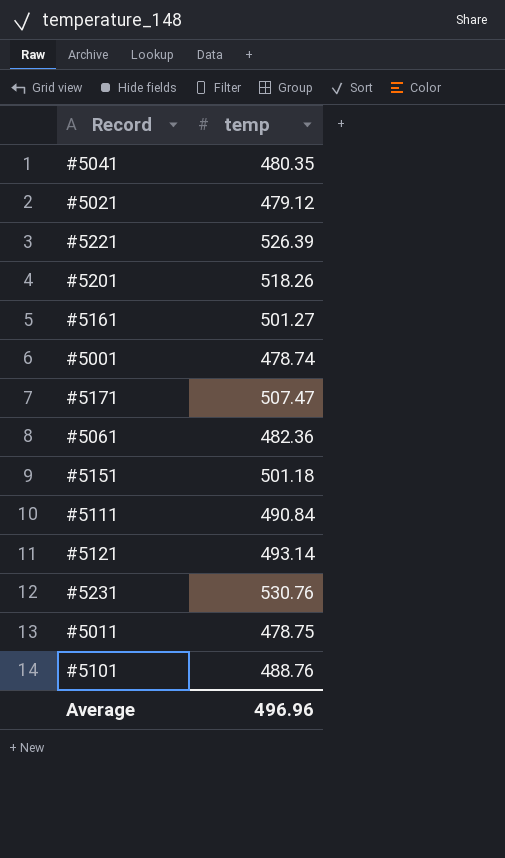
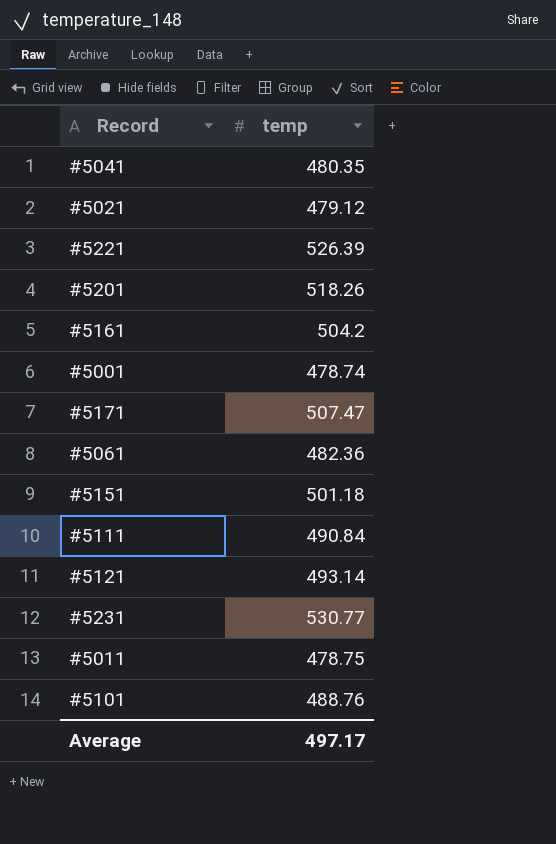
#5161 | temp: 501.27 -> 504.2
#5231 | temp: 530.76 -> 530.77
Average | temp: 496.96 -> 497.17

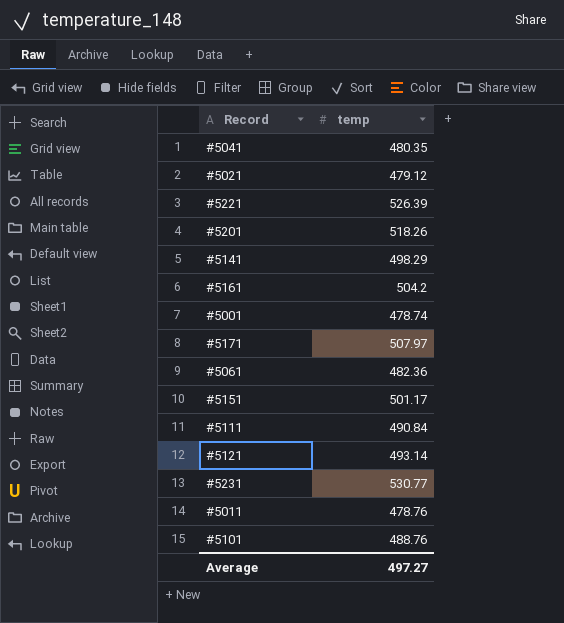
row #5141: none -> 498.29
#5171 | temp: 507.47 -> 507.97
#5151 | temp: 501.18 -> 501.17
#5011 | temp: 478.75 -> 478.76
Average | temp: 497.17 -> 497.27

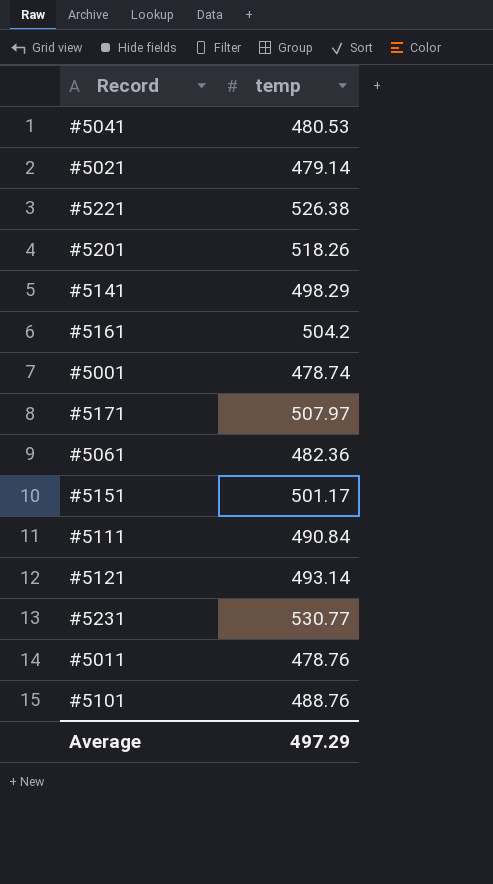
#5041 | temp: 480.35 -> 480.53
#5021 | temp: 479.12 -> 479.14
#5221 | temp: 526.39 -> 526.38
Average | temp: 497.27 -> 497.29

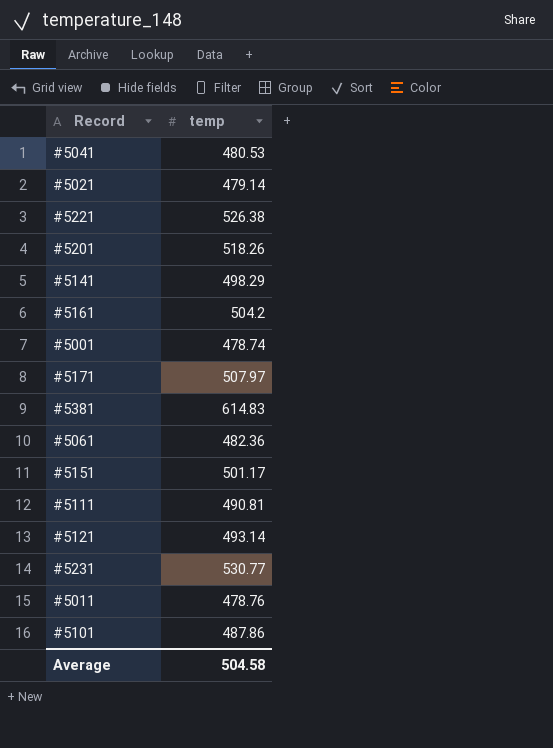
row #5381: none -> 614.83
#5111 | temp: 490.84 -> 490.81
#5101 | temp: 488.76 -> 487.86
Average | temp: 497.29 -> 504.58

